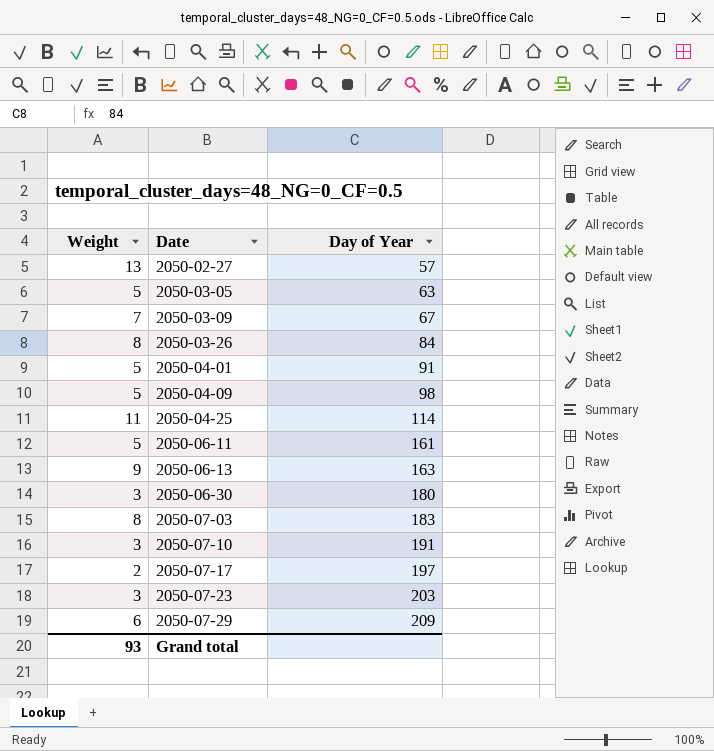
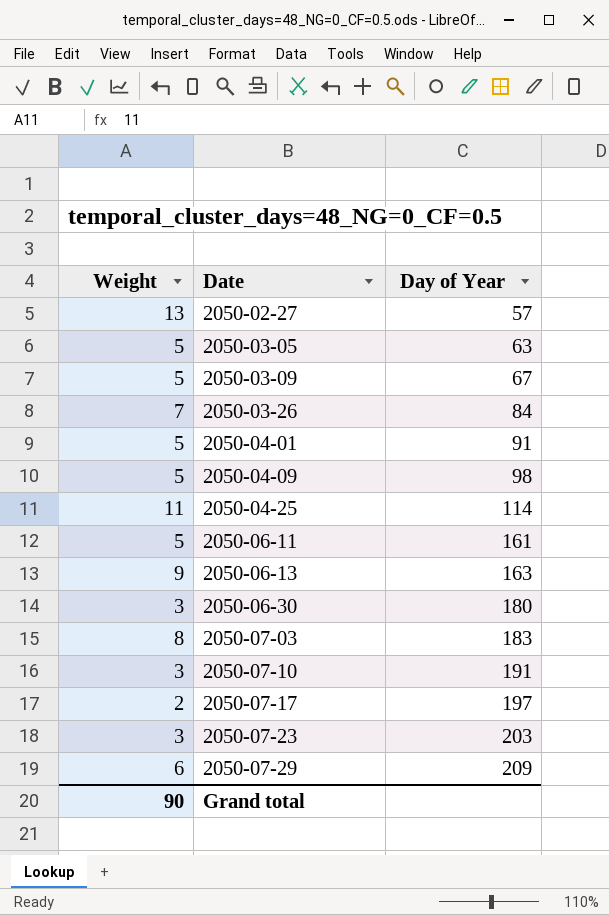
2050-03-09 | Weight: 7 -> 5
2050-03-26 | Weight: 8 -> 7
Grand total | Weight: 93 -> 90

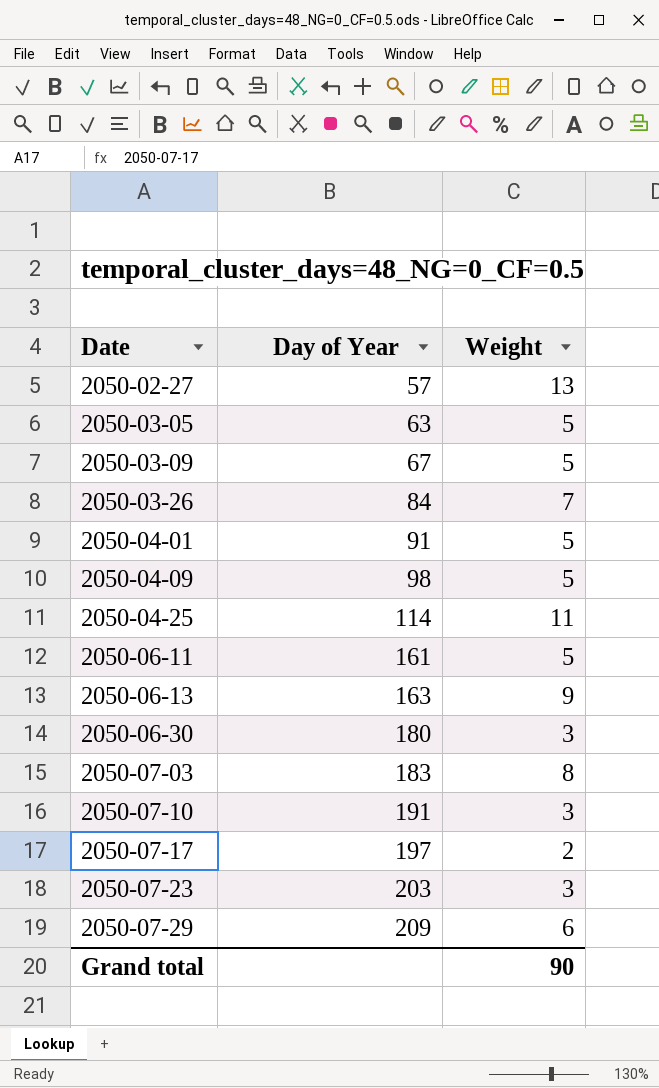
column Weight | position: 1 -> 3

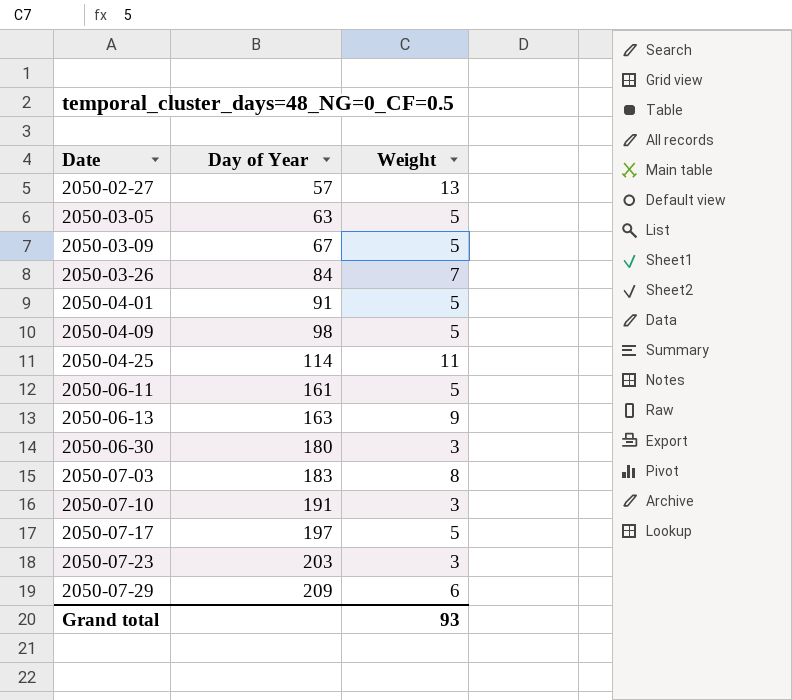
2050-07-17 | Weight: 2 -> 5
Grand total | Weight: 90 -> 93

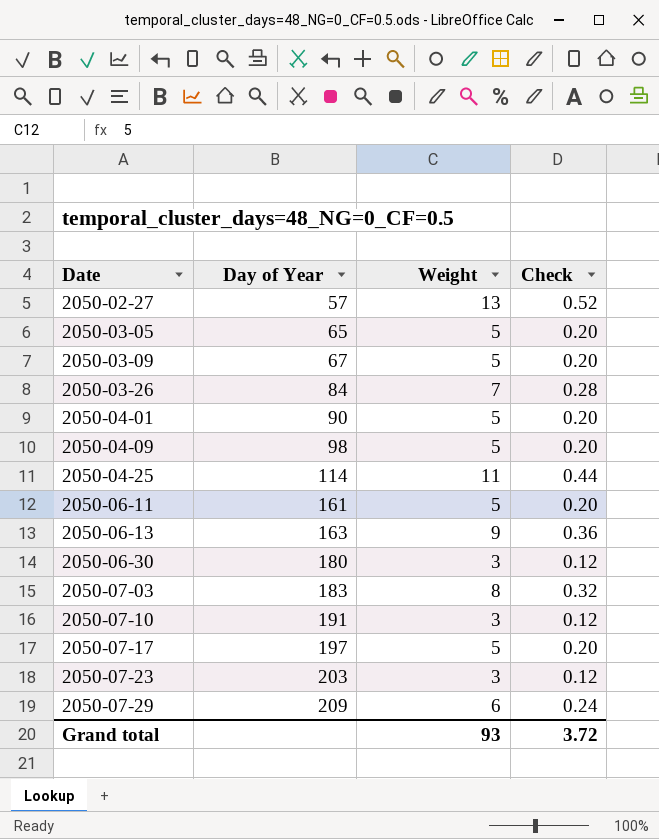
column Check | formula: none -> [Weight] * 0.04
2050-03-05 | Day of Year: 63 -> 65
2050-04-01 | Day of Year: 91 -> 90

